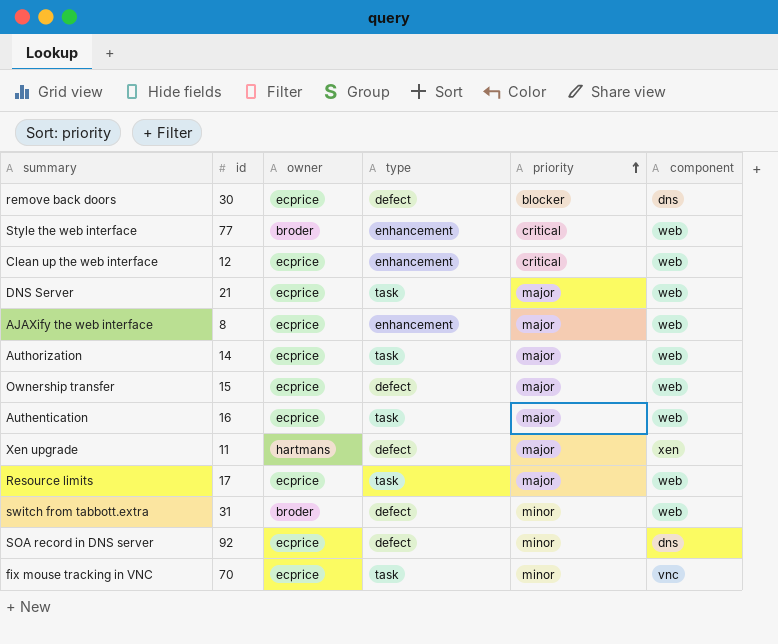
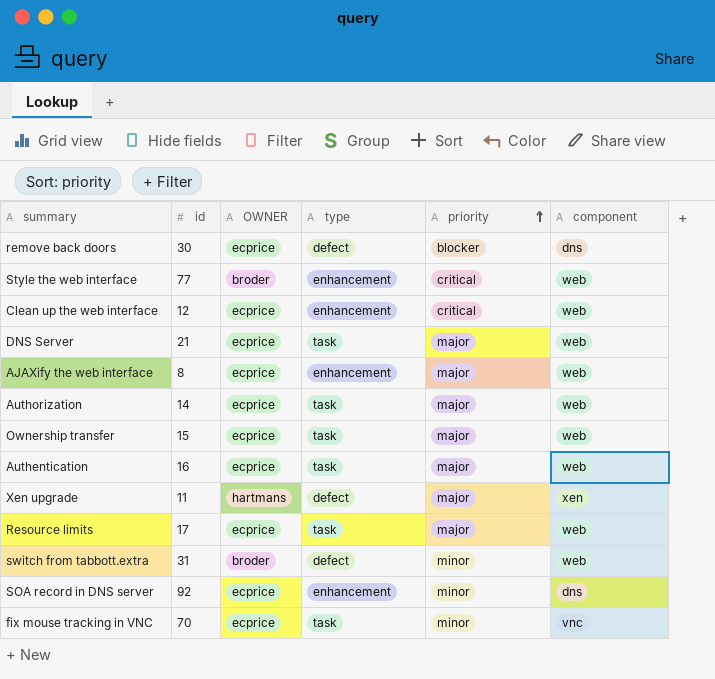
column name: owner -> OWNER
Ownership transfer | type: defect -> task
SOA record in DNS server | type: defect -> enhancement

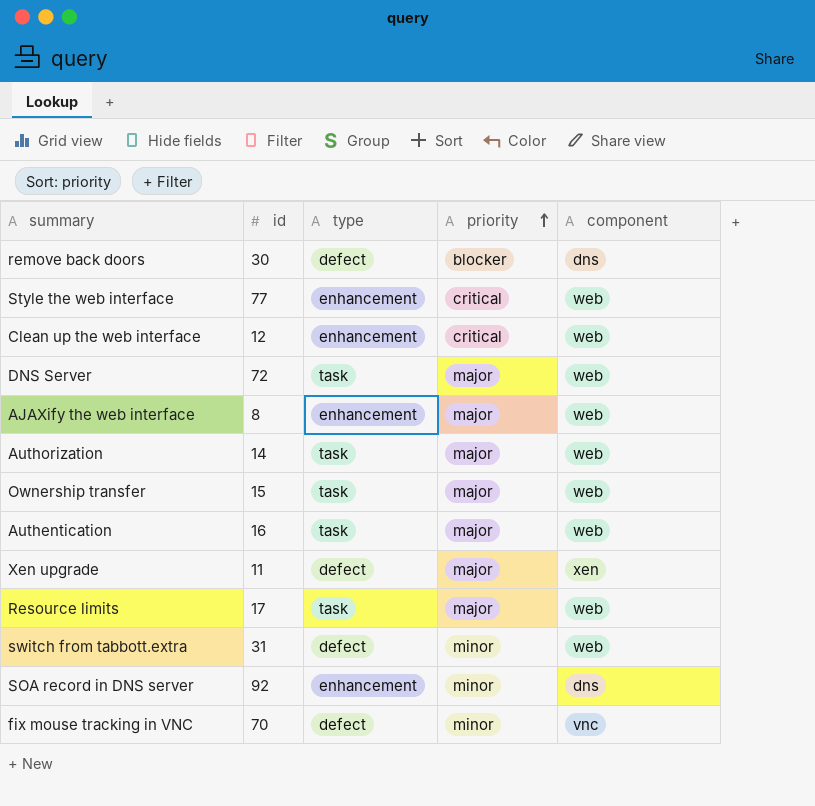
column OWNER | position: 3 -> none
DNS Server | id: 21 -> 72
fix mouse tracking in VNC | type: task -> defect

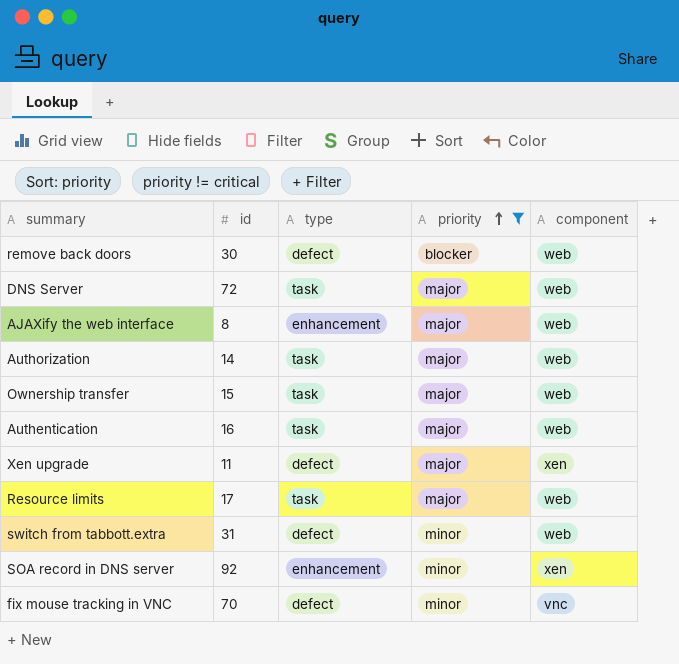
filter: none -> priority != critical
remove back doors | component: dns -> web
SOA record in DNS server | component: dns -> xen

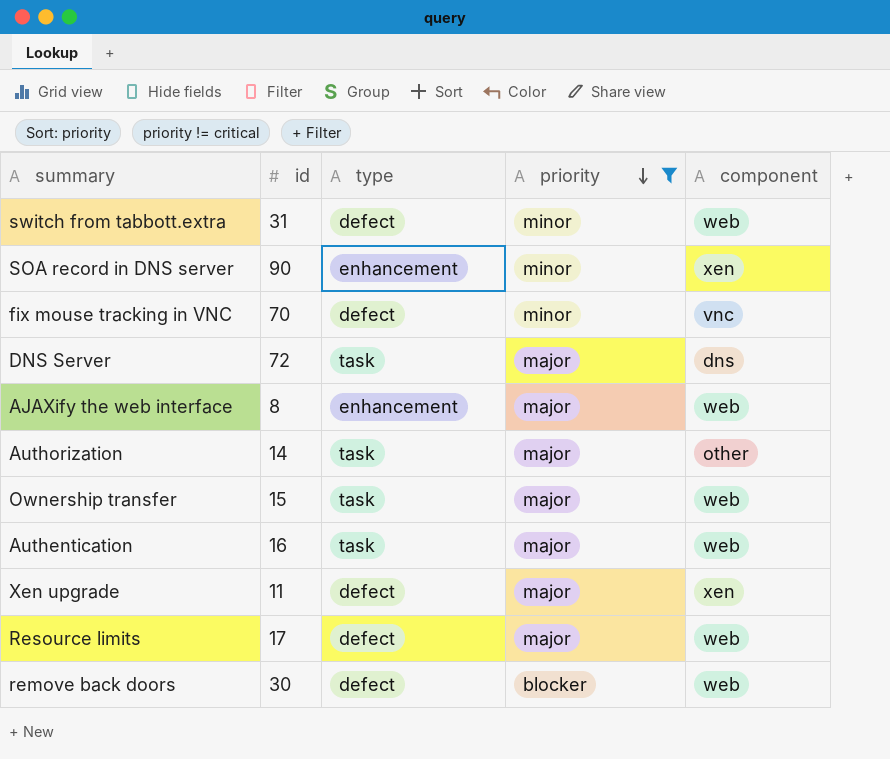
row order: priority ascending -> priority descending
SOA record in DNS server | id: 92 -> 90
DNS Server | component: web -> dns
Authorization | component: web -> other
Resource limits | type: task -> defect

